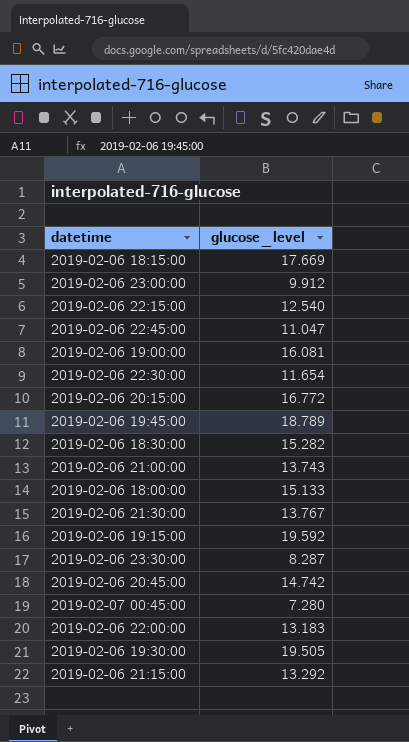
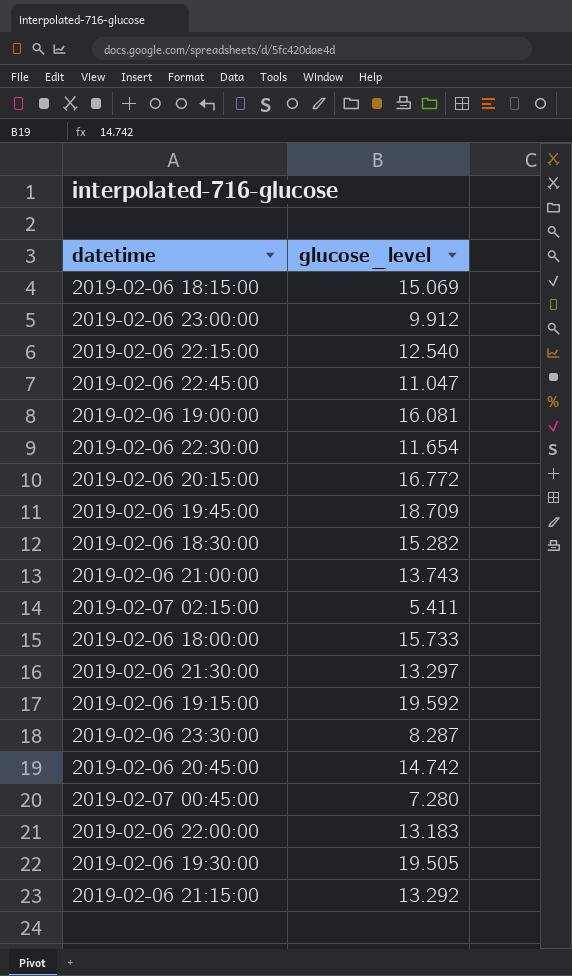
2019-02-06 18:15:00 | glucose_level: 17.669 -> 15.069
2019-02-06 19:45:00 | glucose_level: 18.789 -> 18.709
row 2019-02-07 02:15:00: none -> 5.411
2019-02-06 18:00:00 | glucose_level: 15.133 -> 15.733
2019-02-06 21:30:00 | glucose_level: 13.767 -> 13.297

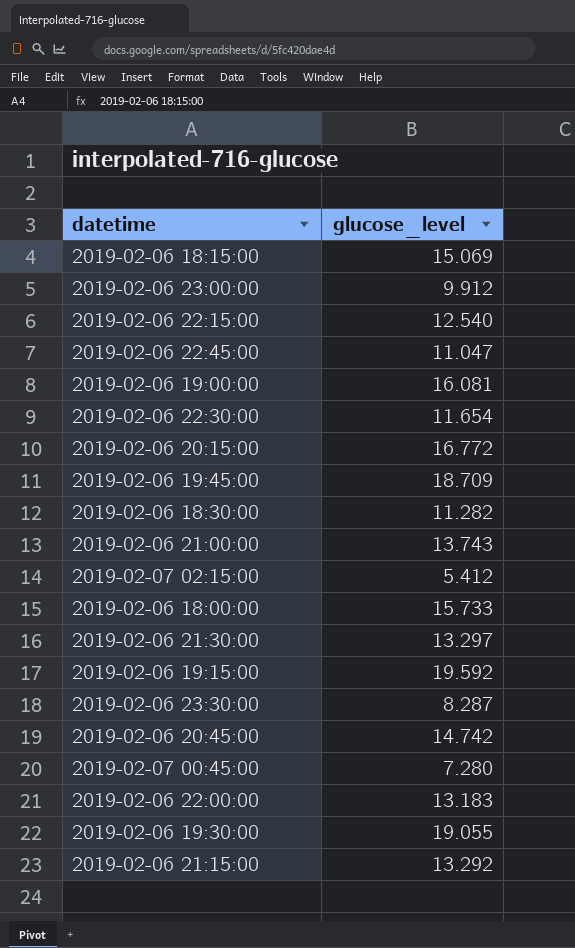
2019-02-06 18:30:00 | glucose_level: 15.282 -> 11.282
2019-02-07 02:15:00 | glucose_level: 5.411 -> 5.412
2019-02-06 19:30:00 | glucose_level: 19.505 -> 19.055

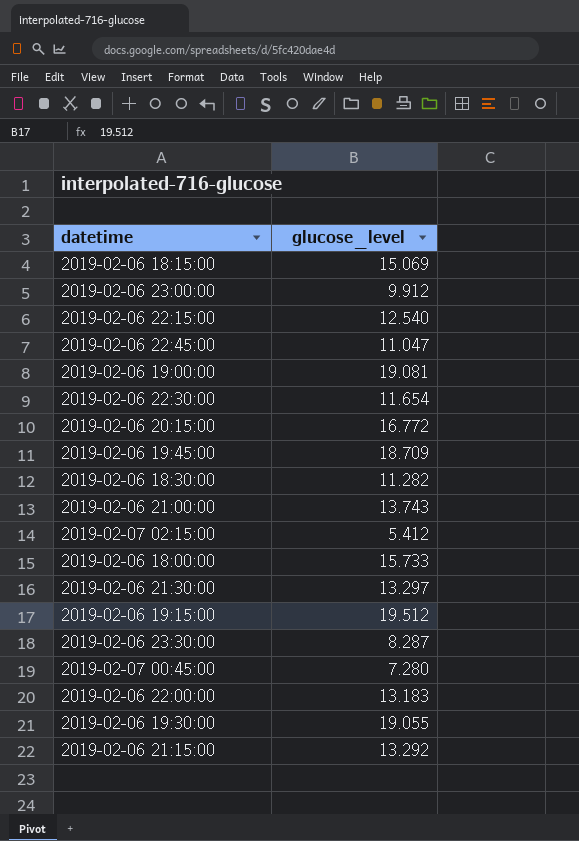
row 2019-02-06 20:45:00: 14.742 -> none
2019-02-06 19:00:00 | glucose_level: 16.081 -> 19.081
2019-02-06 19:15:00 | glucose_level: 19.592 -> 19.512

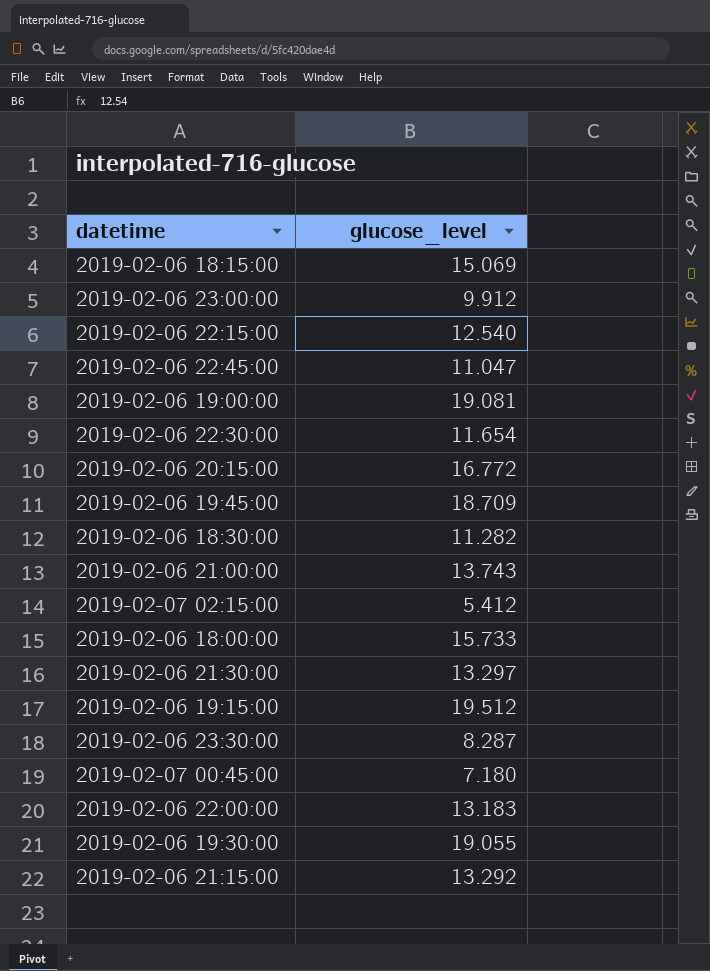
2019-02-07 00:45:00 | glucose_level: 7.280 -> 7.180

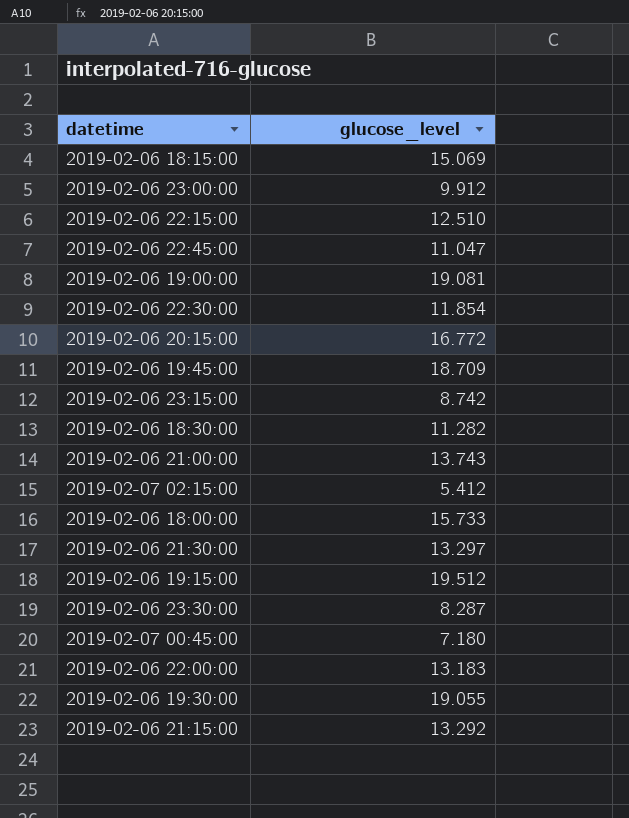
2019-02-06 22:15:00 | glucose_level: 12.540 -> 12.510
2019-02-06 22:30:00 | glucose_level: 11.654 -> 11.854
row 2019-02-06 23:15:00: none -> 8.742

